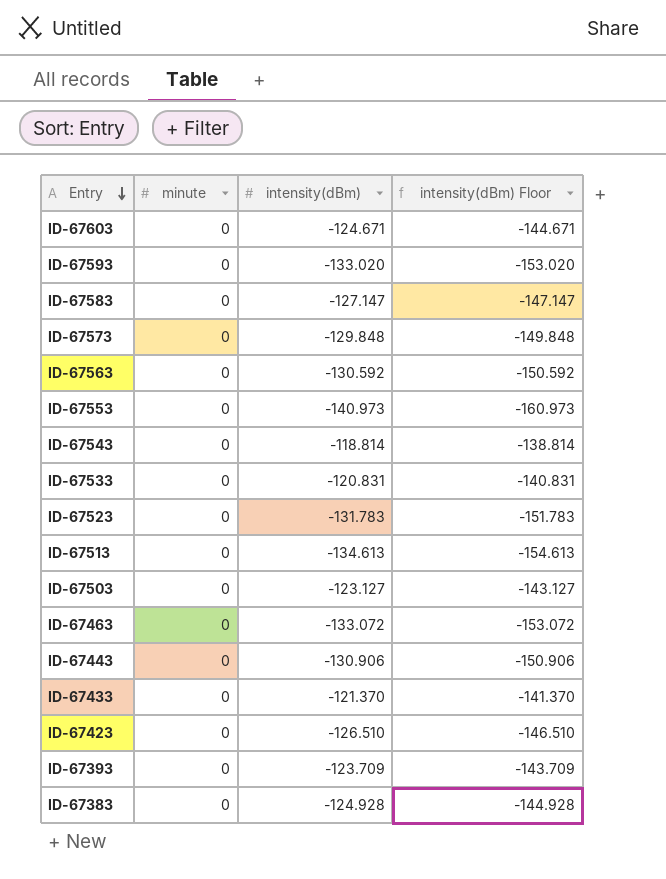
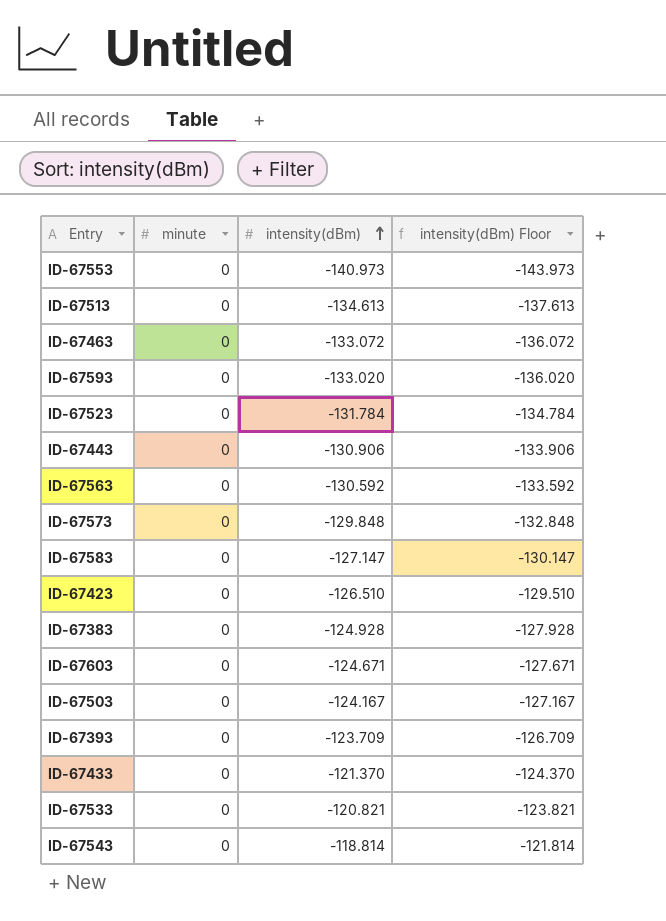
row order: Entry descending -> intensity(dBm) ascending
column intensity(dBm) Floor | formula: [intensity(dBm)] - 20 -> [intensity(dBm)] - 3
ID-67523 | intensity(dBm): -131.783 -> -131.784
ID-67503 | intensity(dBm): -123.127 -> -124.167
ID-67533 | intensity(dBm): -120.831 -> -120.821

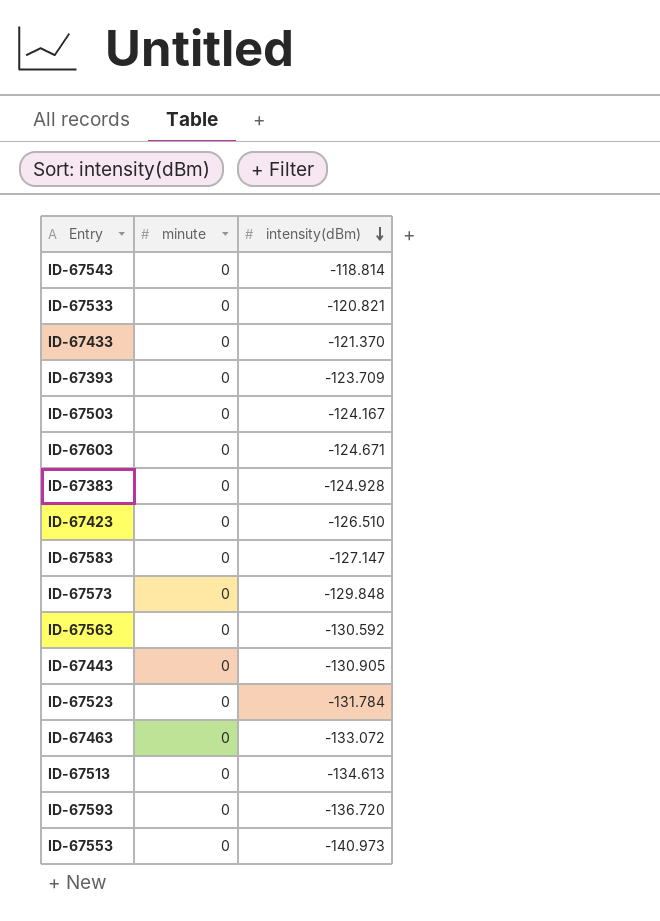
row order: intensity(dBm) ascending -> intensity(dBm) descending
column intensity(dBm) Floor | formula: [intensity(dBm)] - 3 -> none
ID-67443 | intensity(dBm): -130.906 -> -130.905
ID-67593 | intensity(dBm): -133.020 -> -136.720

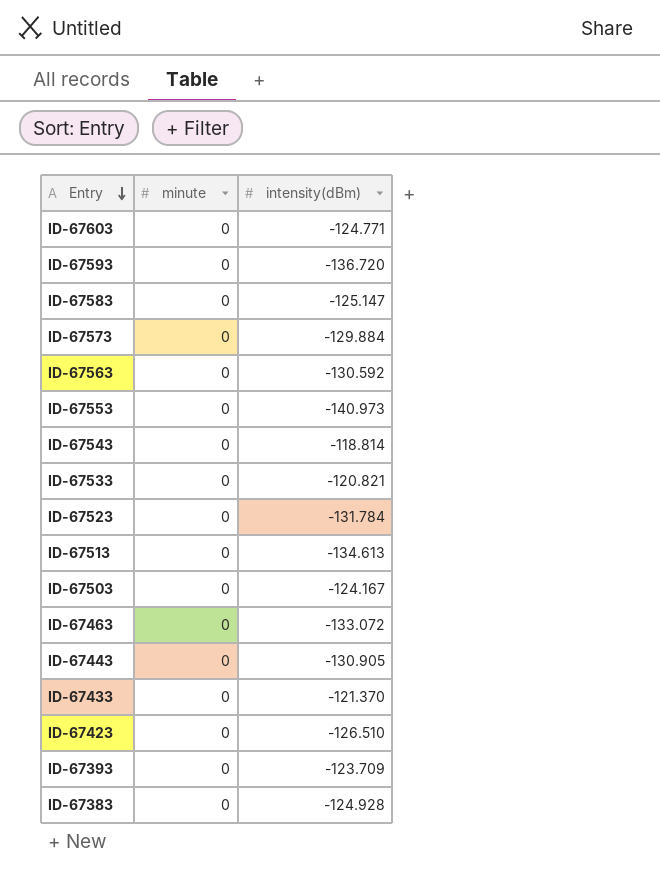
row order: intensity(dBm) descending -> Entry descending
ID-67603 | intensity(dBm): -124.671 -> -124.771
ID-67583 | intensity(dBm): -127.147 -> -125.147
ID-67573 | intensity(dBm): -129.848 -> -129.884

